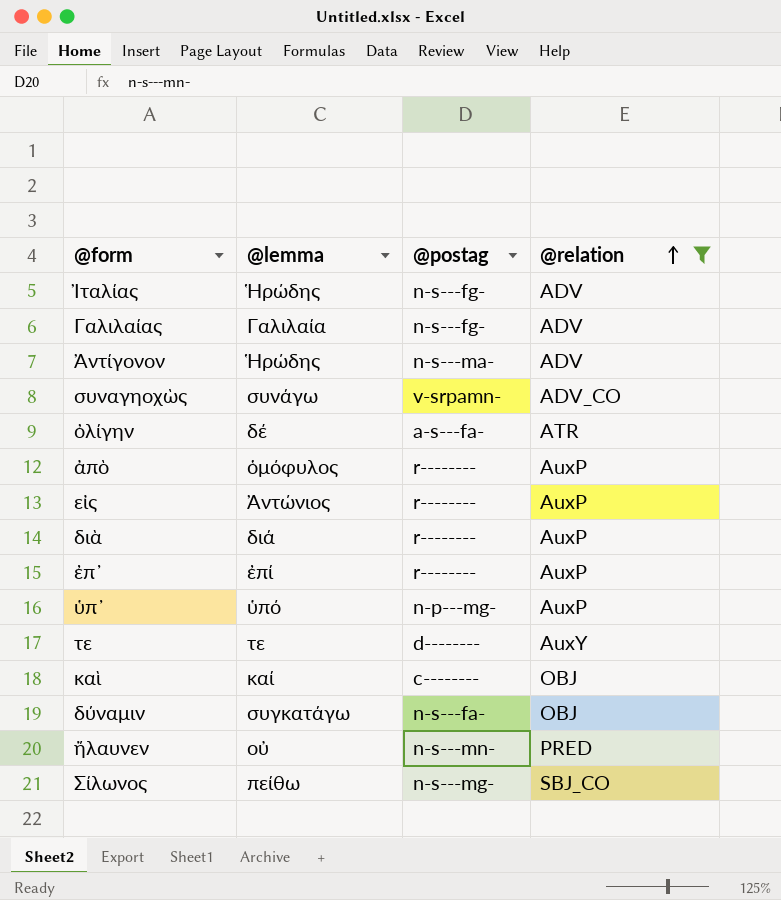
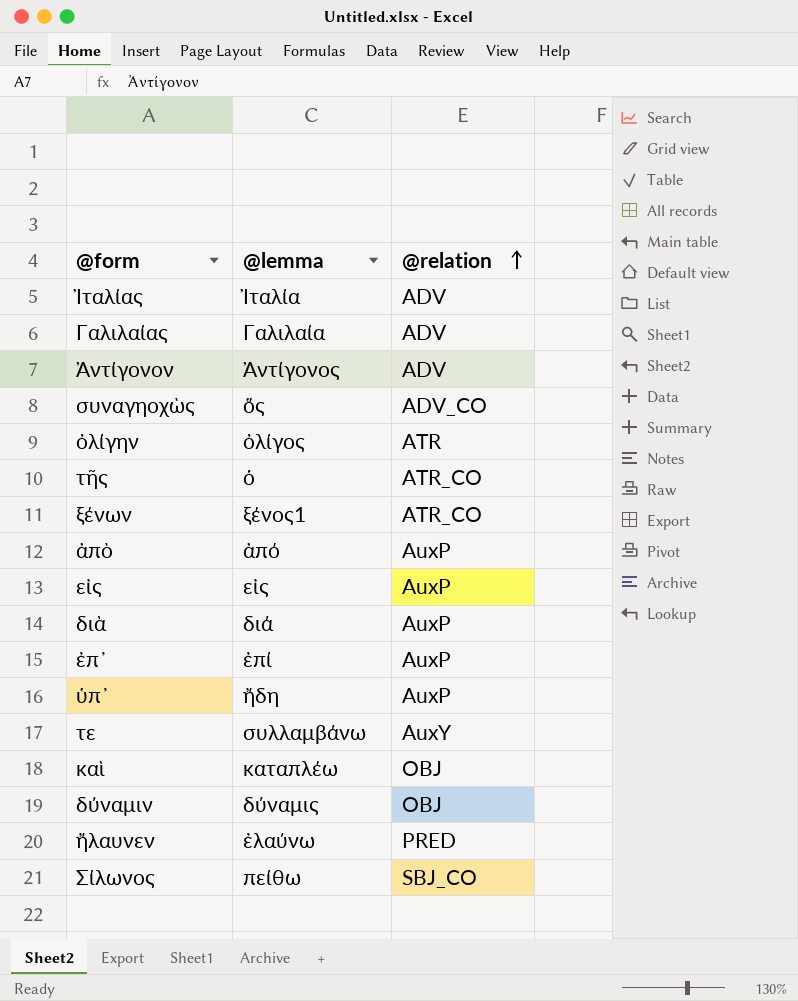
filter: @relation != ATR_CO -> none
column @postag | position: 3 -> none
Ἰταλίας | @lemma: Ἡρώδης -> Ἰταλία
Ἀντίγονον | @lemma: Ἡρώδης -> Ἀντίγονος
συναγηοχὼς | @lemma: συνάγω -> ὅς
ὀλίγην | @lemma: δέ -> ὀλίγος
ἀπὸ | @lemma: ὁμόφυλος -> ἀπό
εἰς | @lemma: Ἀντώνιος -> εἰς
ὑπ᾽ | @lemma: ὑπό -> ἤδη
τε | @lemma: τε -> συλλαμβάνω
καὶ | @lemma: καί -> καταπλέω
δύναμιν | @lemma: συγκατάγω -> δύναμις
ἤλαυνεν | @lemma: οὐ -> ἐλαύνω

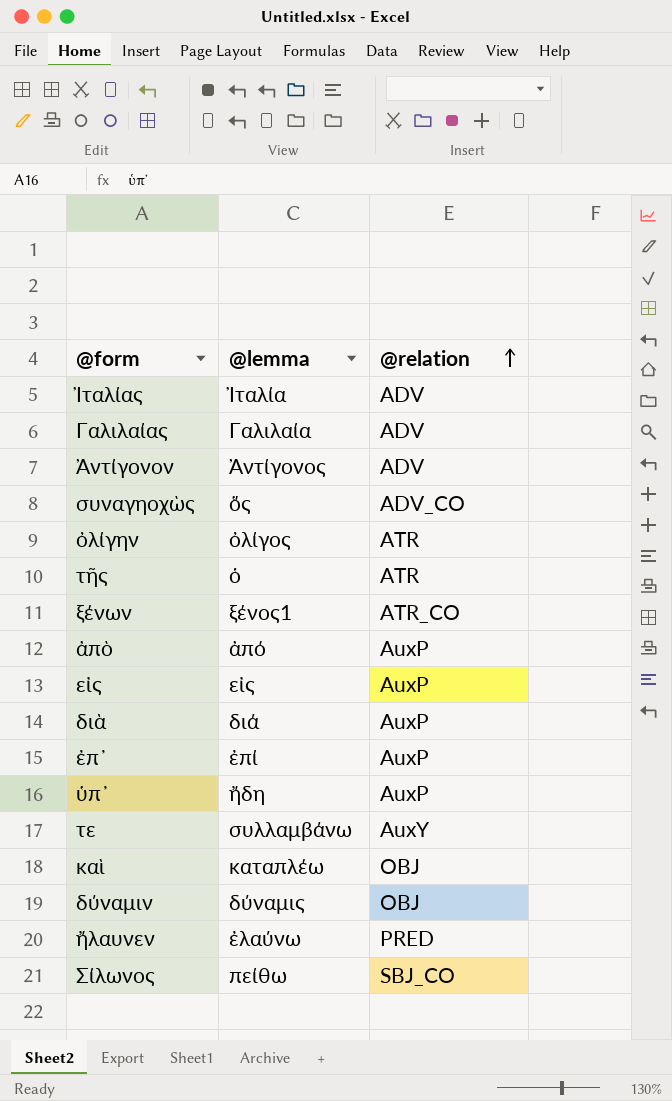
τῆς | @relation: ATR_CO -> ATR

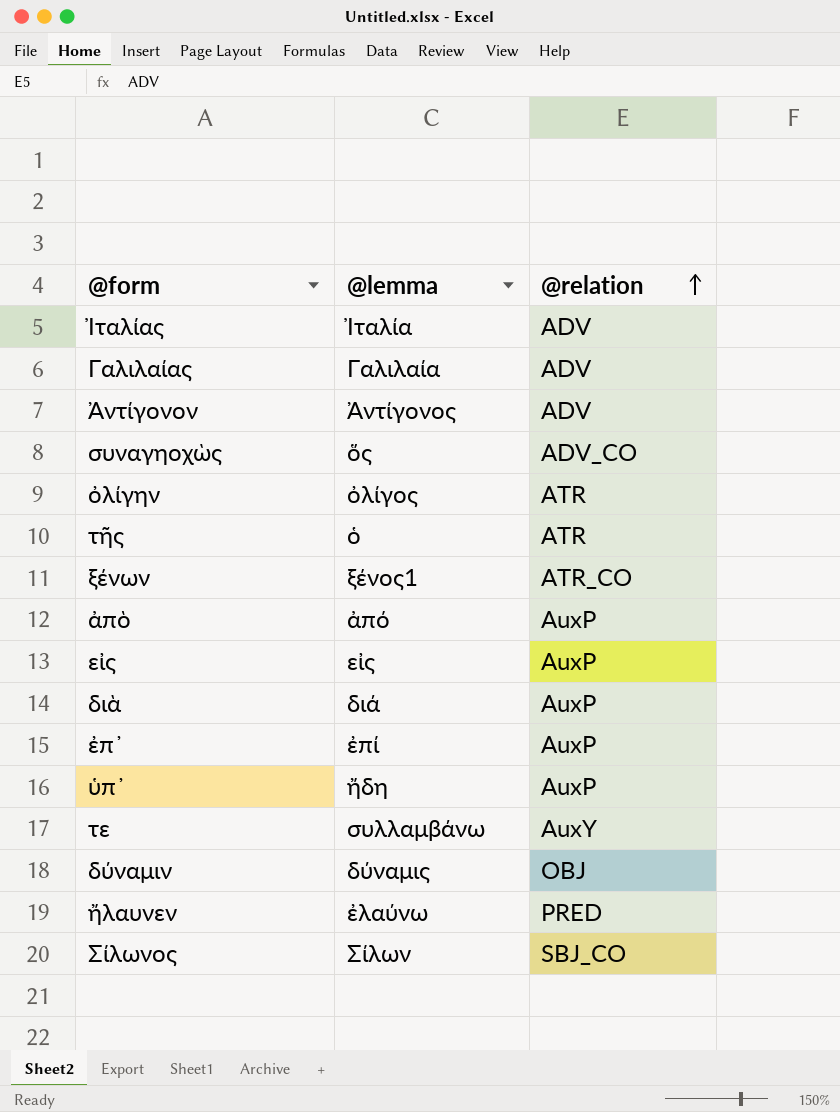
row καὶ: καταπλέω | OBJ -> none
Σίλωνος | @lemma: πείθω -> Σίλων

